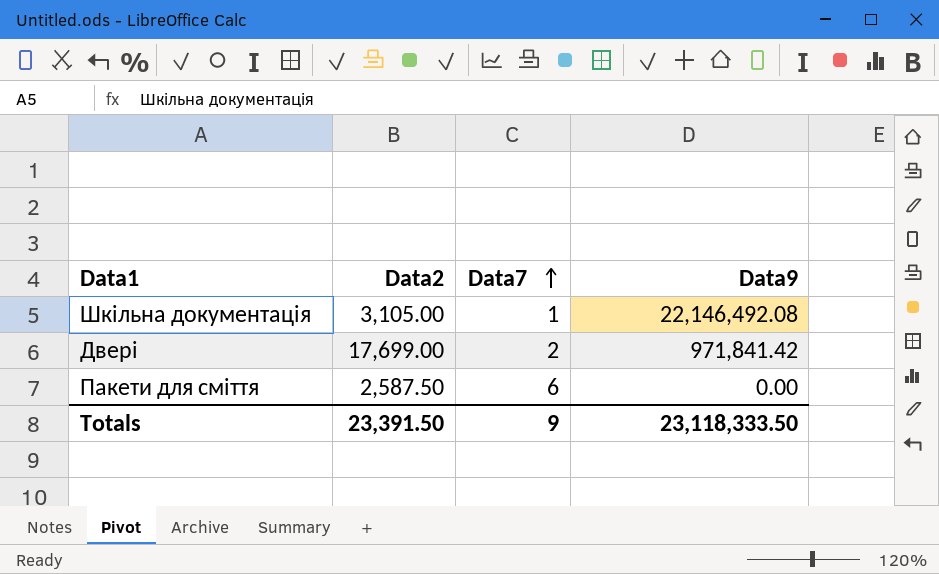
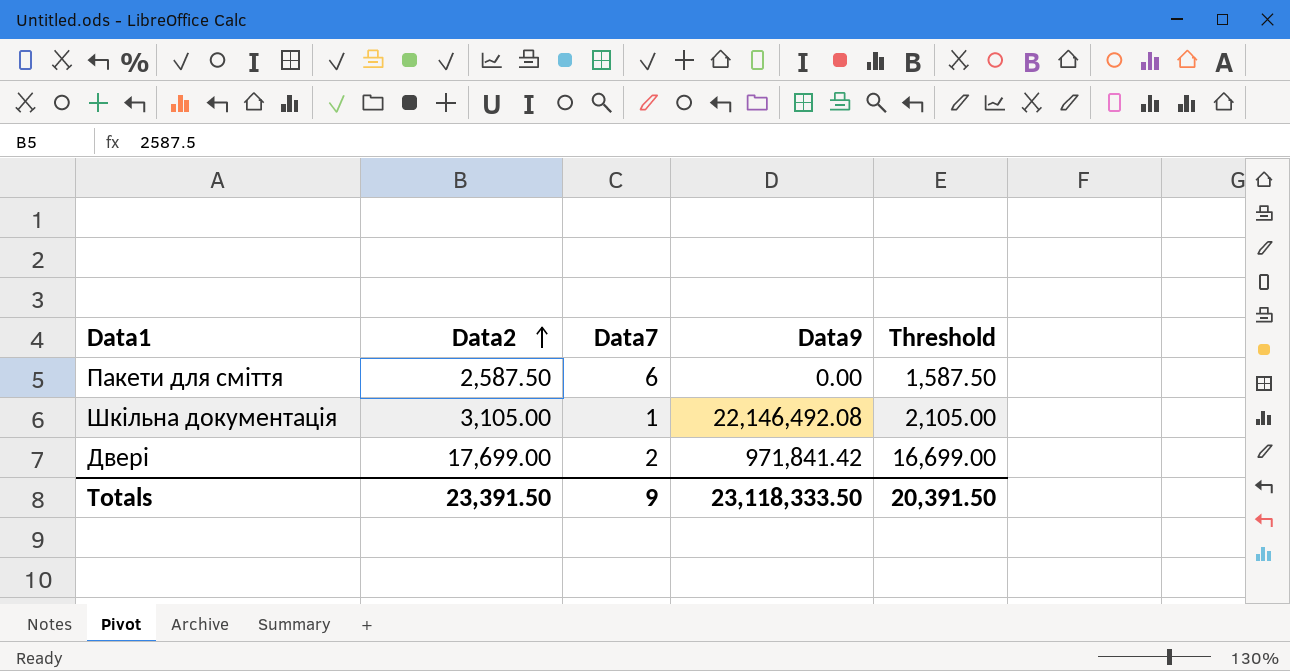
row order: Data7 ascending -> Data2 ascending
column Threshold | formula: none -> [Data2] - 1000

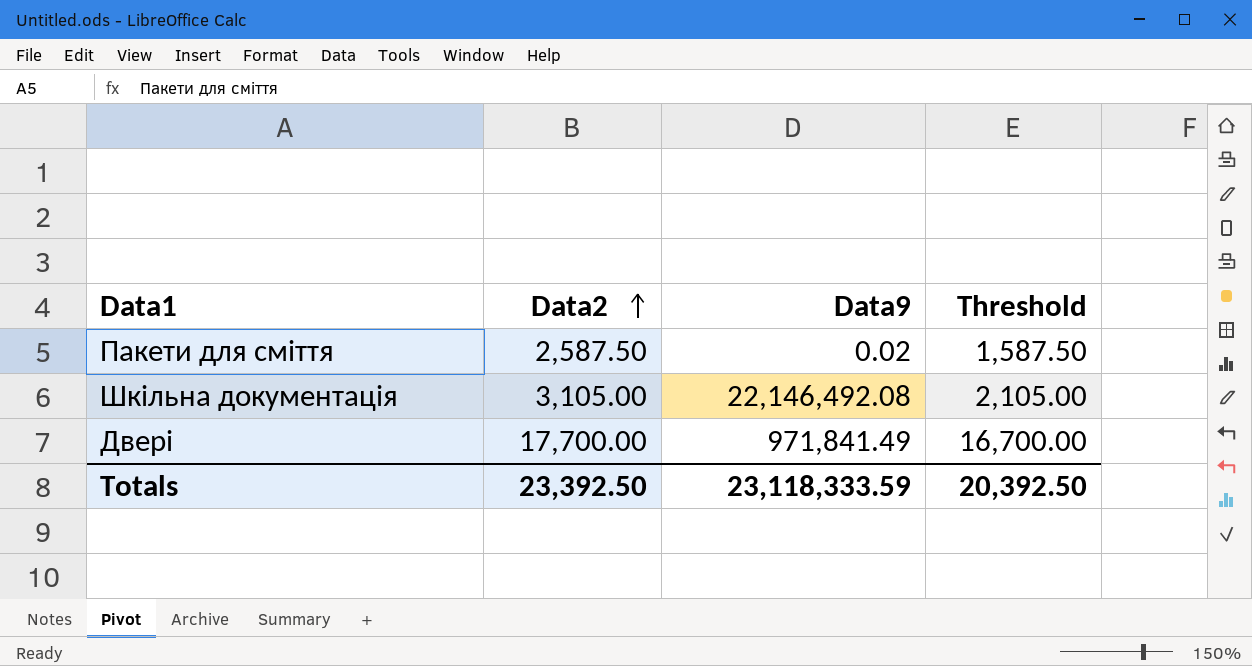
column Data7 | position: 3 -> none
Пакети для сміття | Data9: 0.00 -> 0.02
Двері | Data2: 17,699.00 -> 17,700.00
Двері | Data9: 971,841.42 -> 971,841.49
Двері | Threshold: 16,699.00 -> 16,700.00
Totals | Data2: 23,391.50 -> 23,392.50
Totals | Data9: 23,118,333.50 -> 23,118,333.59
Totals | Threshold: 20,391.50 -> 20,392.50

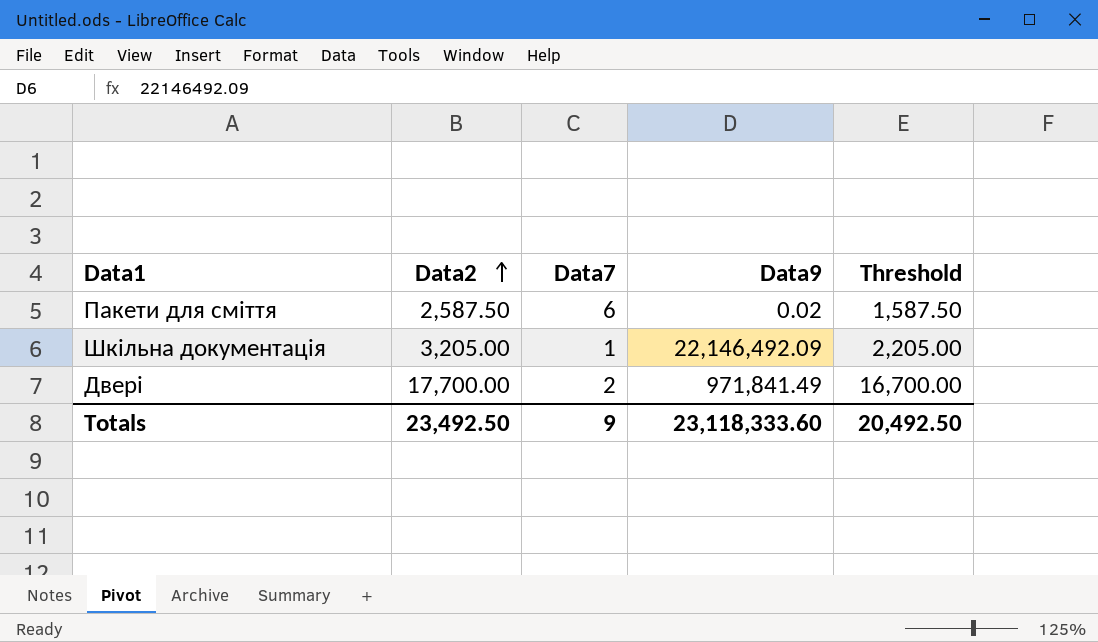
column Data7 | position: none -> 3
Шкільна документація | Data2: 3,105.00 -> 3,205.00
Шкільна документація | Data9: 22,146,492.08 -> 22,146,492.09
Шкільна документація | Threshold: 2,105.00 -> 2,205.00
Totals | Data2: 23,392.50 -> 23,492.50
Totals | Data9: 23,118,333.59 -> 23,118,333.60
Totals | Threshold: 20,392.50 -> 20,492.50

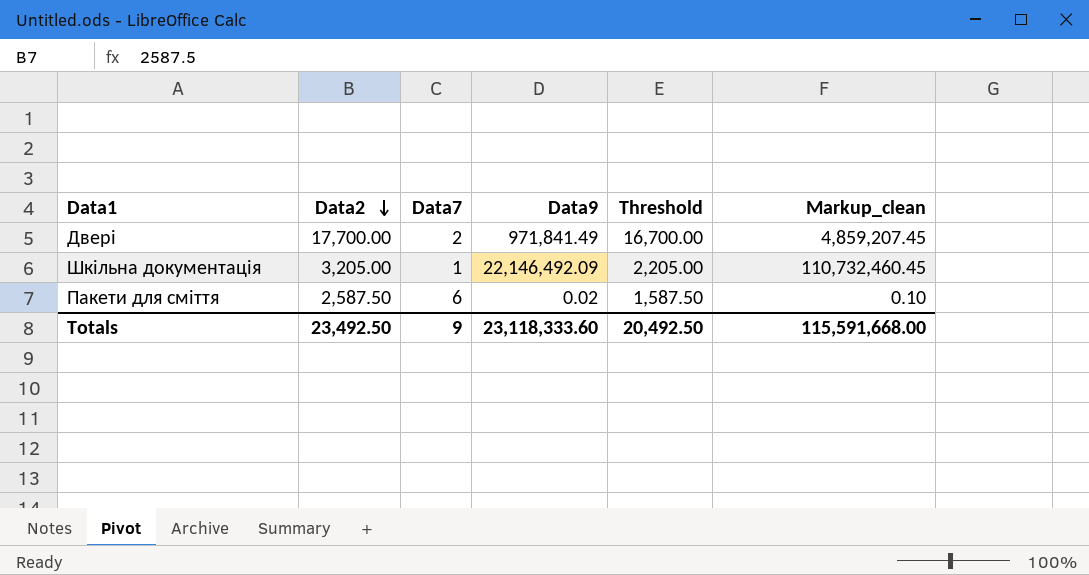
row order: Data2 ascending -> Data2 descending
column Markup_clean | formula: none -> [Data9] * 5

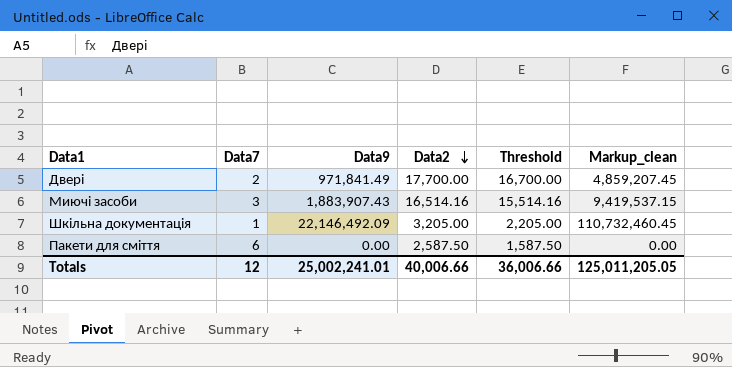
column Data2 | position: 2 -> 4
row Миючі засоби: none -> 3 | 1,883,907.43 | 16,514.16 | 15,514.16 | 9,419,537.15
Пакети для сміття | Data9: 0.02 -> 0.00
Пакети для сміття | Markup_clean: 0.10 -> 0.00
Totals | Data7: 9 -> 12
Totals | Data9: 23,118,333.60 -> 25,002,241.01
Totals | Data2: 23,492.50 -> 40,006.66
Totals | Threshold: 20,492.50 -> 36,006.66
Totals | Markup_clean: 115,591,668.00 -> 125,011,205.05

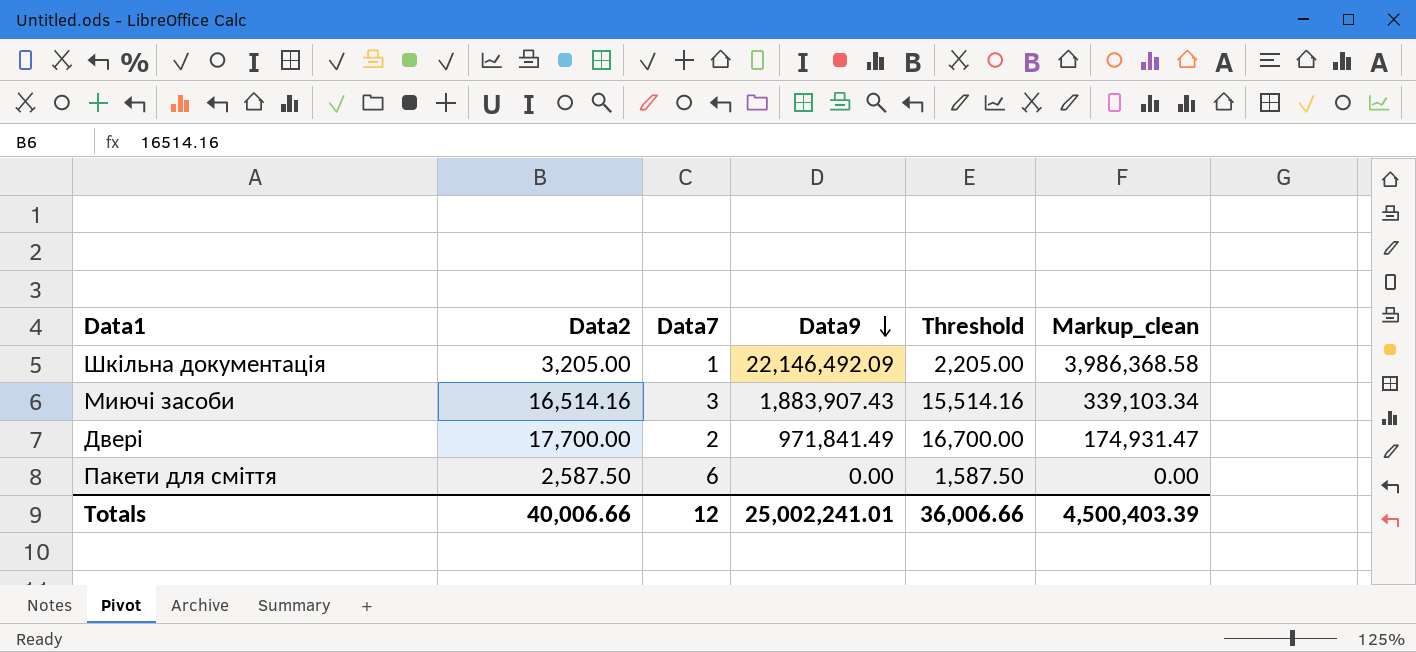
row order: Data2 descending -> Data9 descending
column Data2 | position: 4 -> 2
column Markup_clean | formula: [Data9] * 5 -> [Data9] * 0.18
Totals | Markup_clean: 125,011,205.05 -> 4,500,403.39

